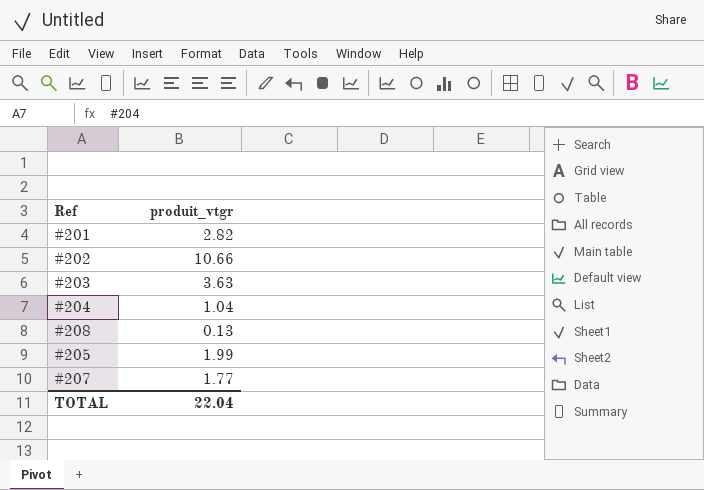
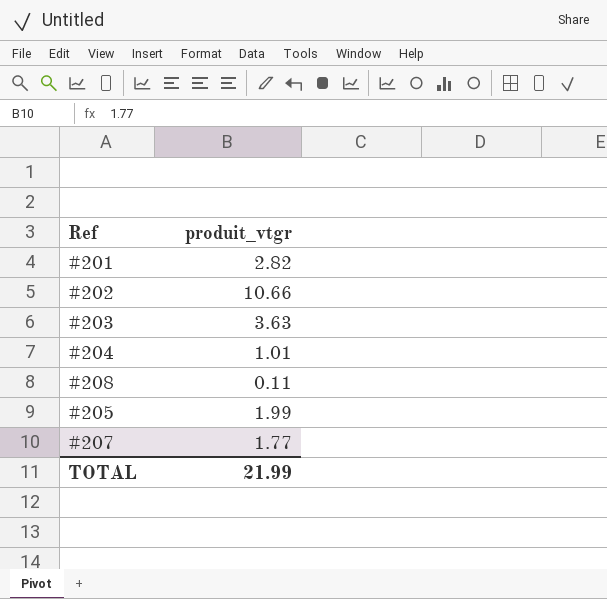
#204 | produit_vtgr: 1.04 -> 1.01
#208 | produit_vtgr: 0.13 -> 0.11
TOTAL | produit_vtgr: 22.04 -> 21.99

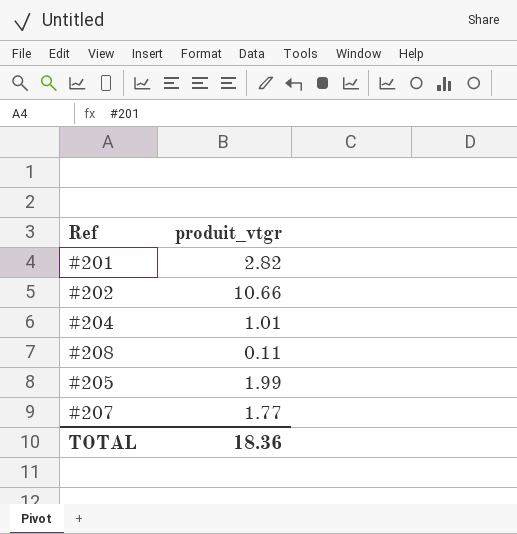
row #203: 3.63 -> none
TOTAL | produit_vtgr: 21.99 -> 18.36

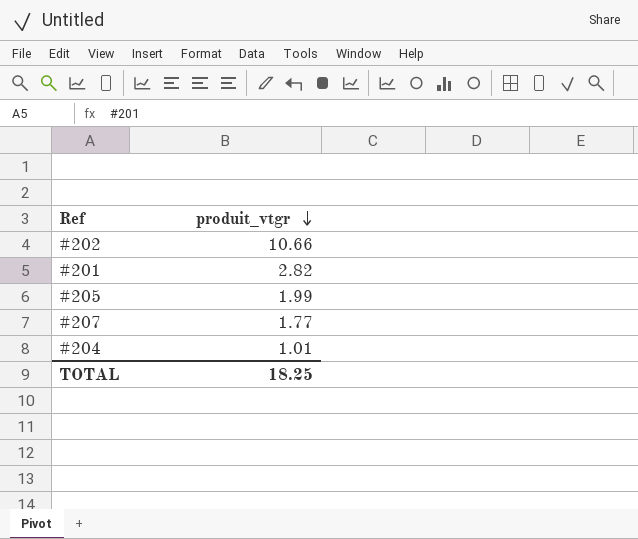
row order: none -> produit_vtgr descending
row #208: 0.11 -> none
TOTAL | produit_vtgr: 18.36 -> 18.25

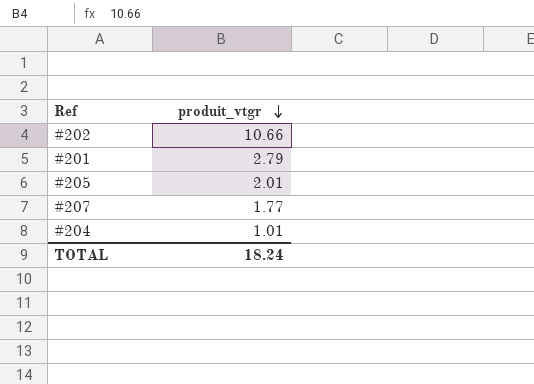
#201 | produit_vtgr: 2.82 -> 2.79
#205 | produit_vtgr: 1.99 -> 2.01
TOTAL | produit_vtgr: 18.25 -> 18.24

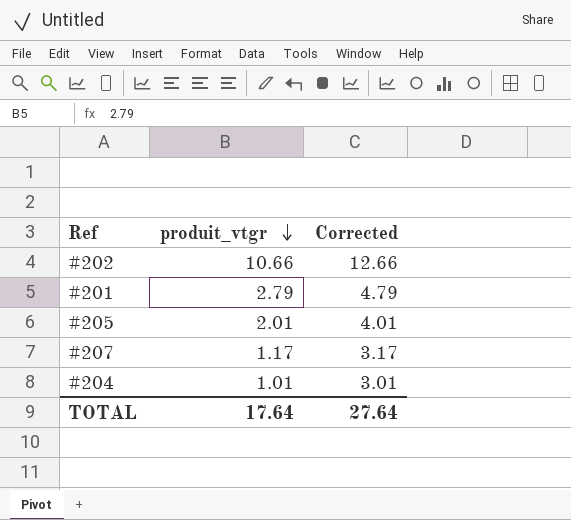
column Corrected | formula: none -> [produit_vtgr] + 2
#207 | produit_vtgr: 1.77 -> 1.17
TOTAL | produit_vtgr: 18.24 -> 17.64

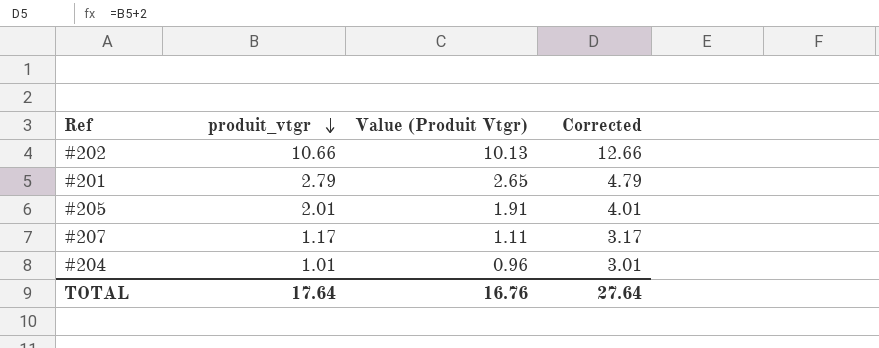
column Value (Produit Vtgr) | formula: none -> [produit_vtgr] * 0.95

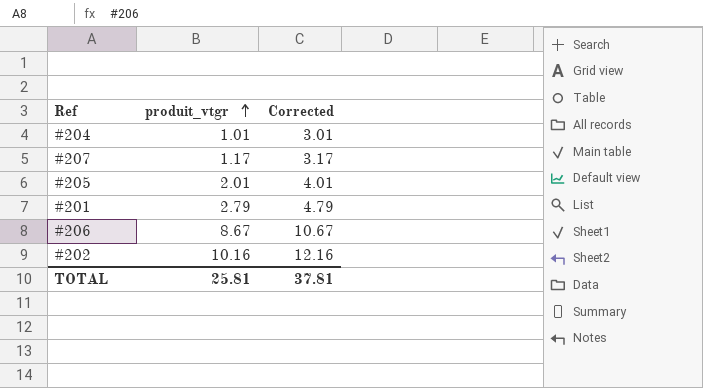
row order: produit_vtgr descending -> produit_vtgr ascending
column Value (Produit Vtgr) | formula: [produit_vtgr] * 0.95 -> none
row #206: none -> 8.67 | 10.67
#202 | produit_vtgr: 10.66 -> 10.16
#202 | Corrected: 12.66 -> 12.16
TOTAL | produit_vtgr: 17.64 -> 25.81
TOTAL | Corrected: 27.64 -> 37.81

